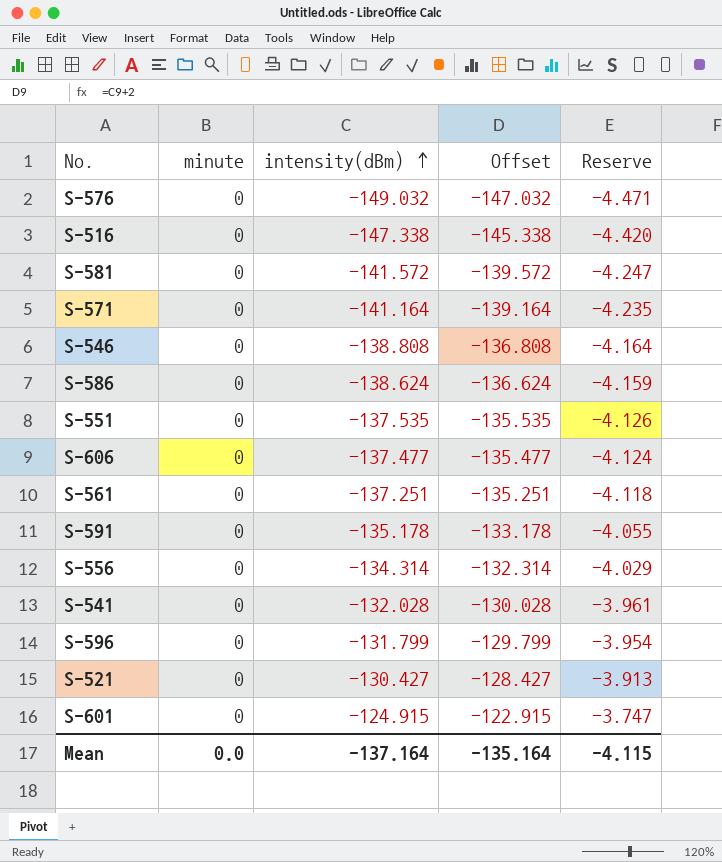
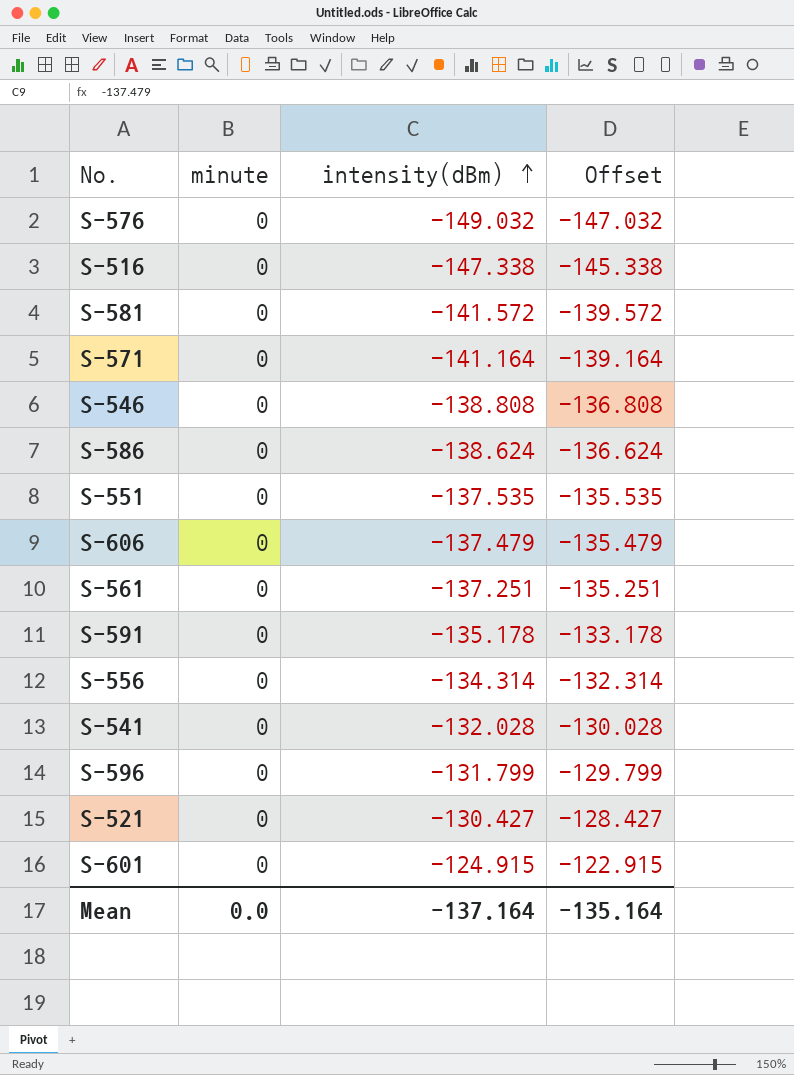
column Reserve | formula: [intensity(dBm)] * 0.03 -> none
S-606 | intensity(dBm): -137.477 -> -137.479
S-606 | Offset: -135.477 -> -135.479

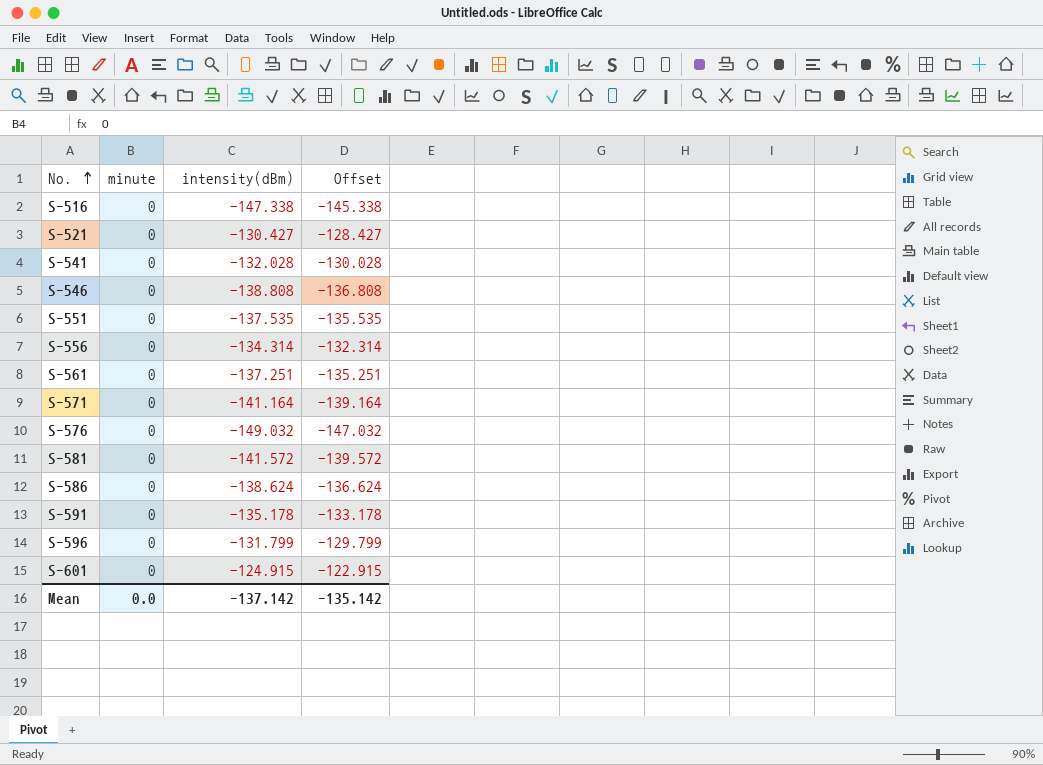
row order: intensity(dBm) ascending -> No. ascending
row S-606: 0 | -137.479 | -135.479 -> none
Mean | intensity(dBm): -137.164 -> -137.142
Mean | Offset: -135.164 -> -135.142

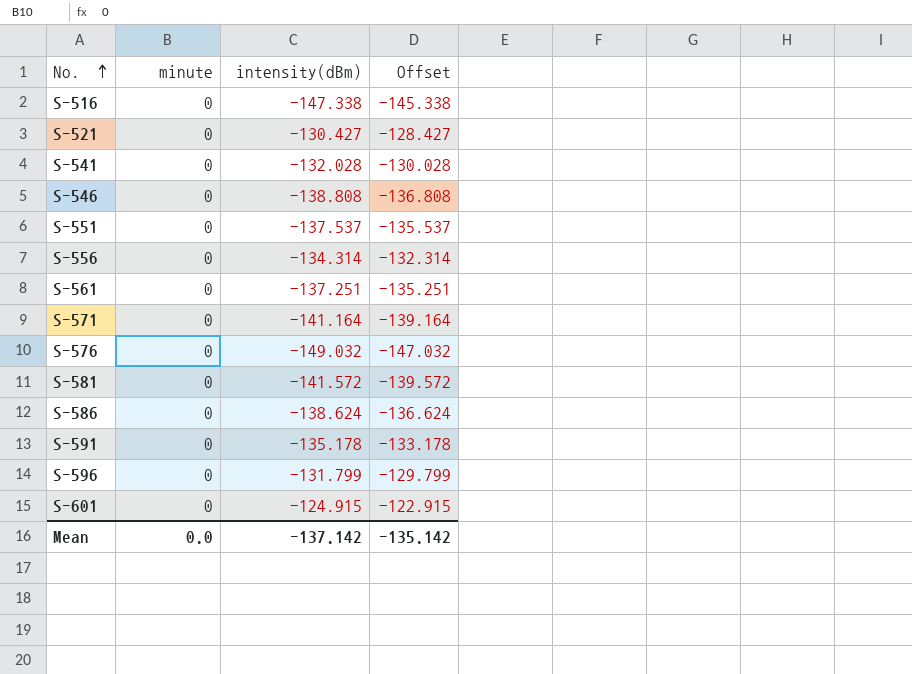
S-551 | intensity(dBm): -137.535 -> -137.537
S-551 | Offset: -135.535 -> -135.537

